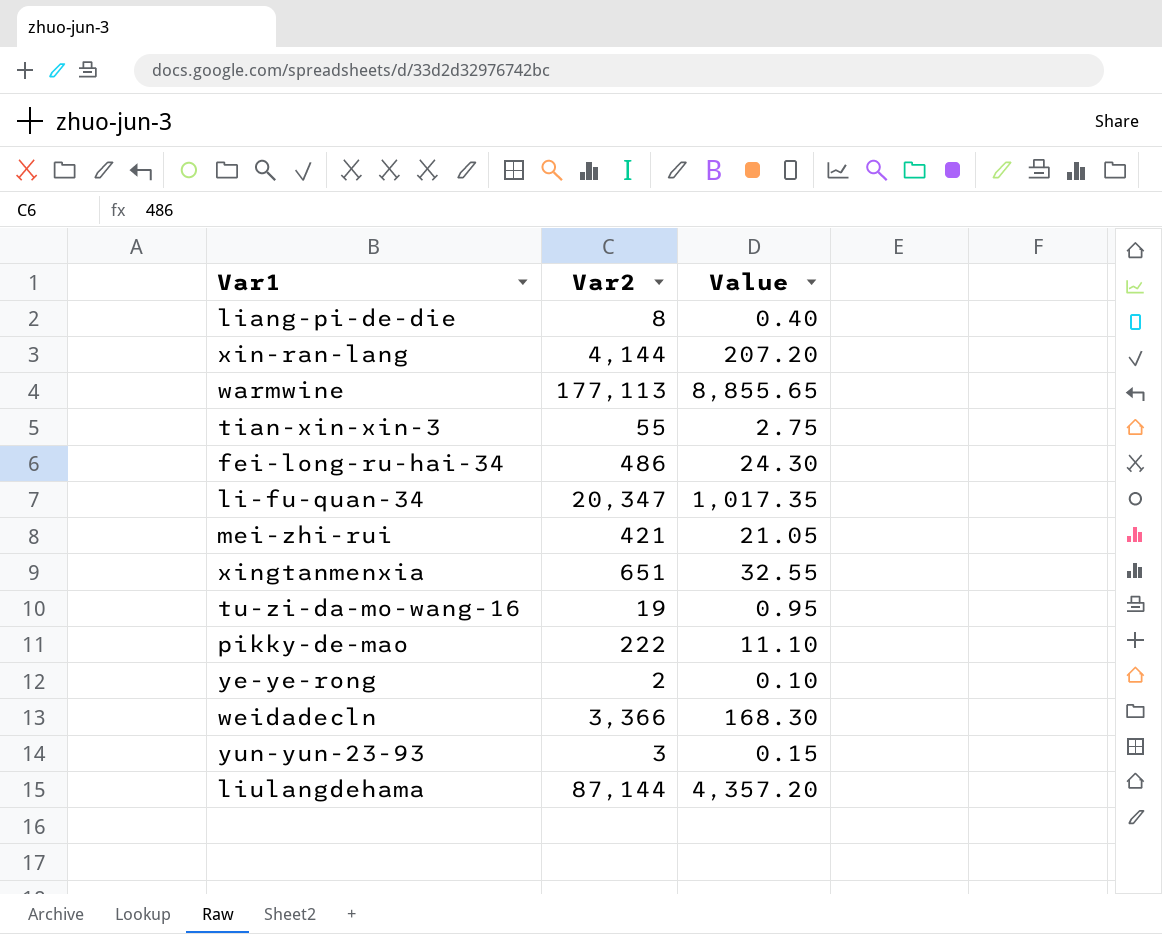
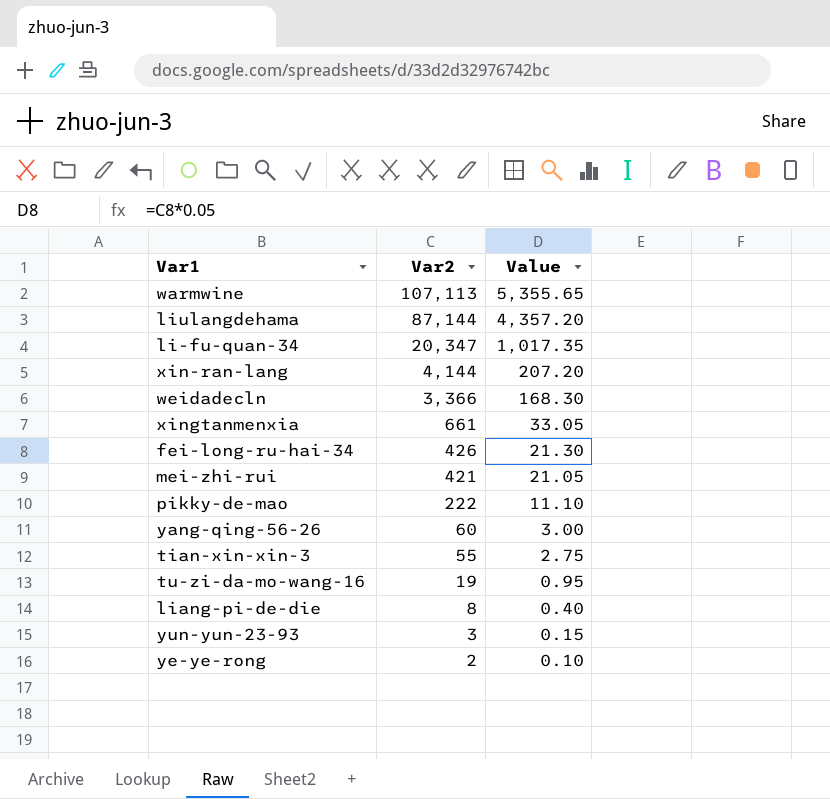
row order: none -> Var2 descending
warmwine | Var2: 177,113 -> 107,113
warmwine | Value: 8,855.65 -> 5,355.65
xingtanmenxia | Var2: 651 -> 661
xingtanmenxia | Value: 32.55 -> 33.05
fei-long-ru-hai-34 | Var2: 486 -> 426
fei-long-ru-hai-34 | Value: 24.30 -> 21.30
row yang-qing-56-26: none -> 60 | 3.00

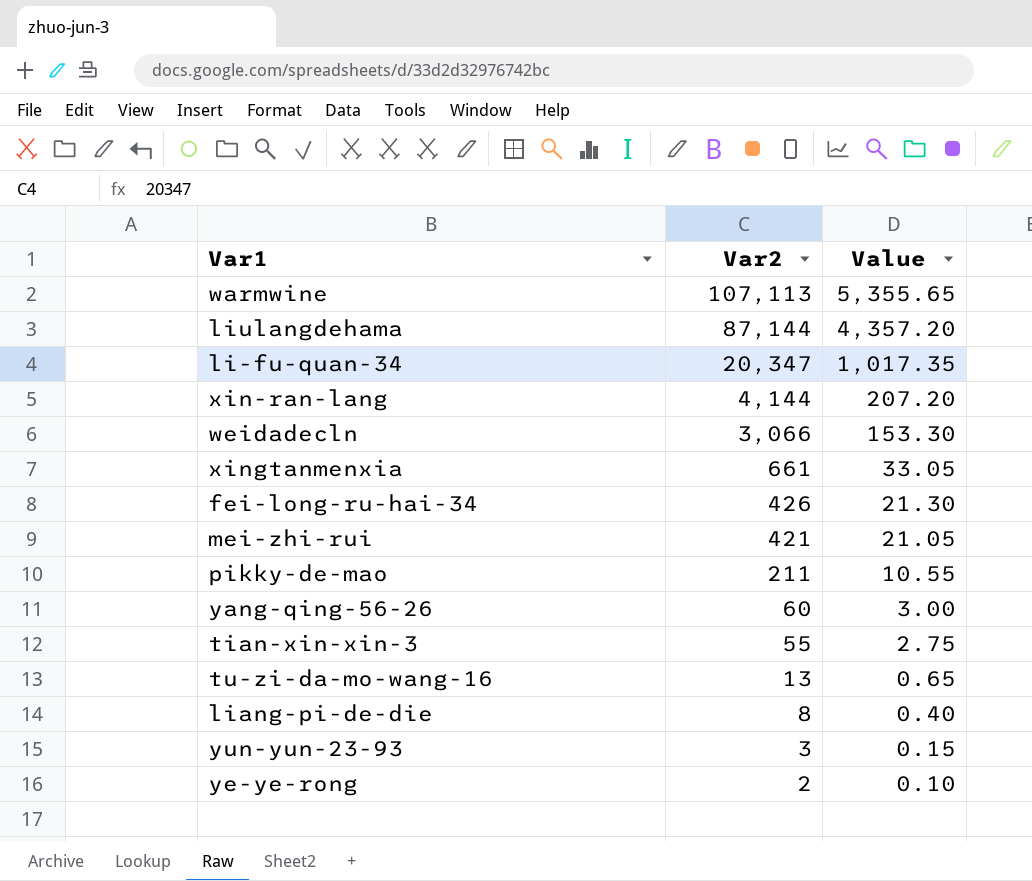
weidadecln | Var2: 3,366 -> 3,066
weidadecln | Value: 168.30 -> 153.30
pikky-de-mao | Var2: 222 -> 211
pikky-de-mao | Value: 11.10 -> 10.55
tu-zi-da-mo-wang-16 | Var2: 19 -> 13
tu-zi-da-mo-wang-16 | Value: 0.95 -> 0.65

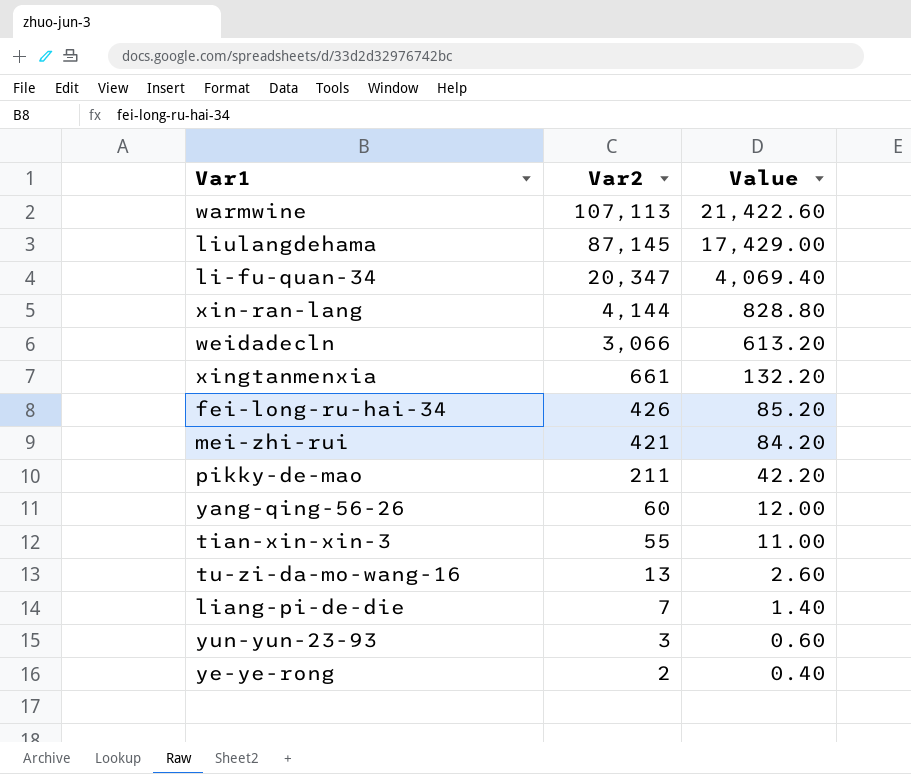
column Value | formula: [Var2] * 0.05 -> [Var2] * 0.2
liulangdehama | Var2: 87,144 -> 87,145
liang-pi-de-die | Var2: 8 -> 7

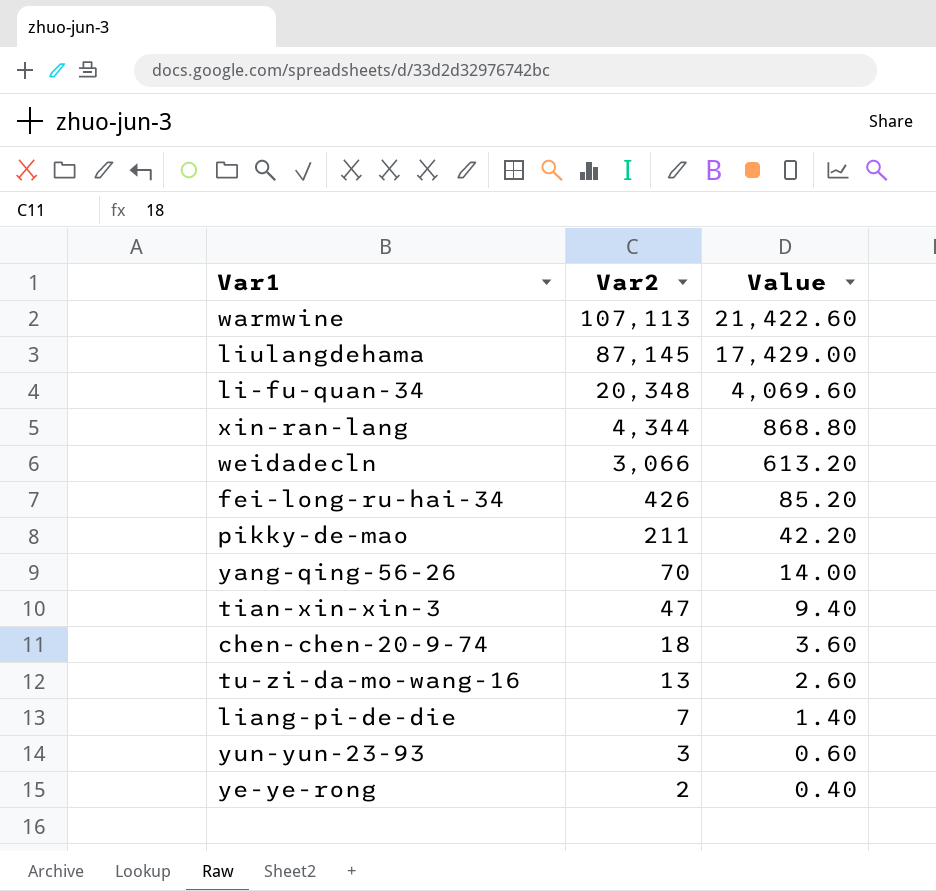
row xingtanmenxia: 661 | 132.20 -> none
row mei-zhi-rui: 421 | 84.20 -> none
li-fu-quan-34 | Var2: 20,347 -> 20,348
li-fu-quan-34 | Value: 4,069.40 -> 4,069.60
xin-ran-lang | Var2: 4,144 -> 4,344
xin-ran-lang | Value: 828.80 -> 868.80
yang-qing-56-26 | Var2: 60 -> 70
yang-qing-56-26 | Value: 12.00 -> 14.00
tian-xin-xin-3 | Var2: 55 -> 47
tian-xin-xin-3 | Value: 11.00 -> 9.40
row chen-chen-20-9-74: none -> 18 | 3.60

